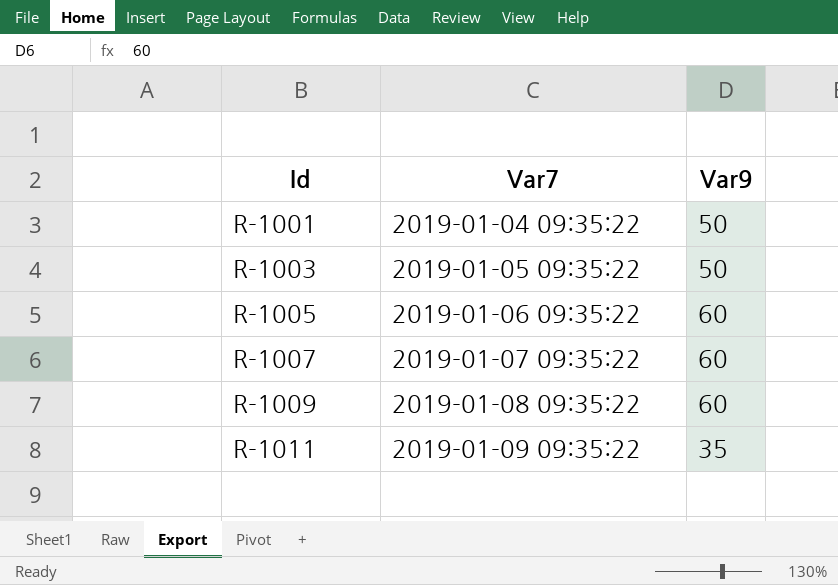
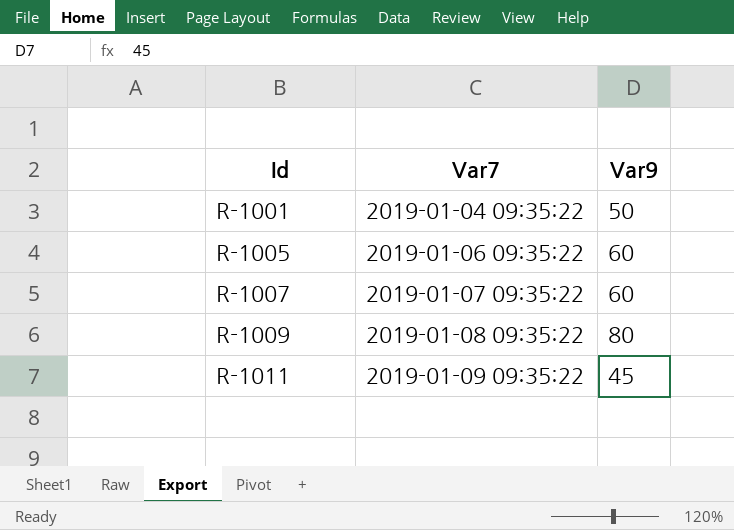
row R-1003: 2019-01-05 09:35:22 | 50 -> none
R-1009 | Var9: 60 -> 80
R-1011 | Var9: 35 -> 45

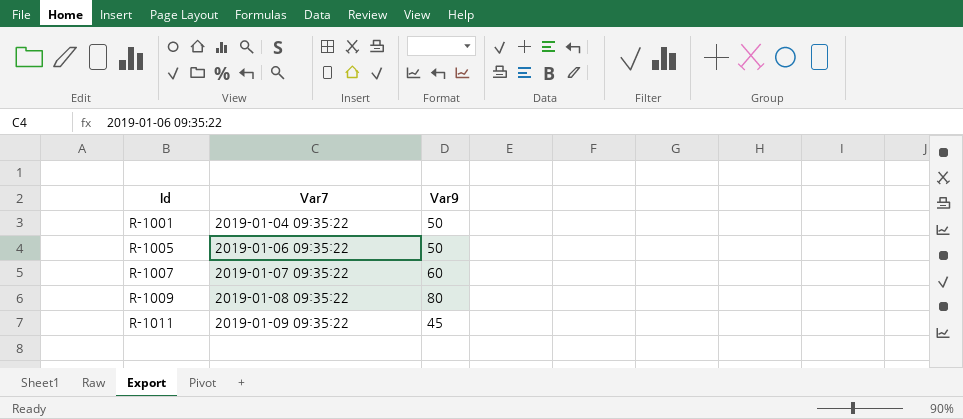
R-1005 | Var9: 60 -> 50

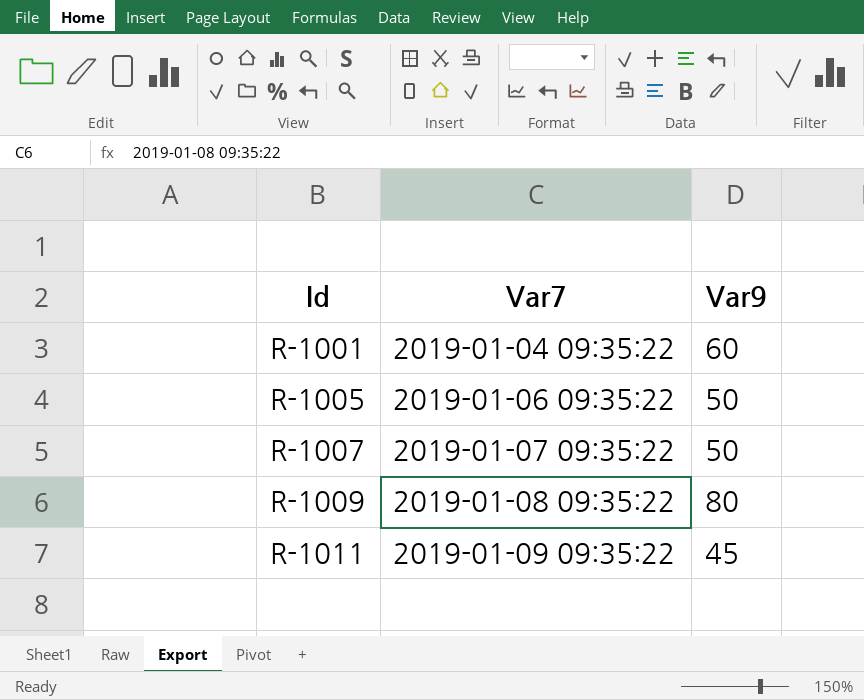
R-1001 | Var9: 50 -> 60
R-1007 | Var9: 60 -> 50

